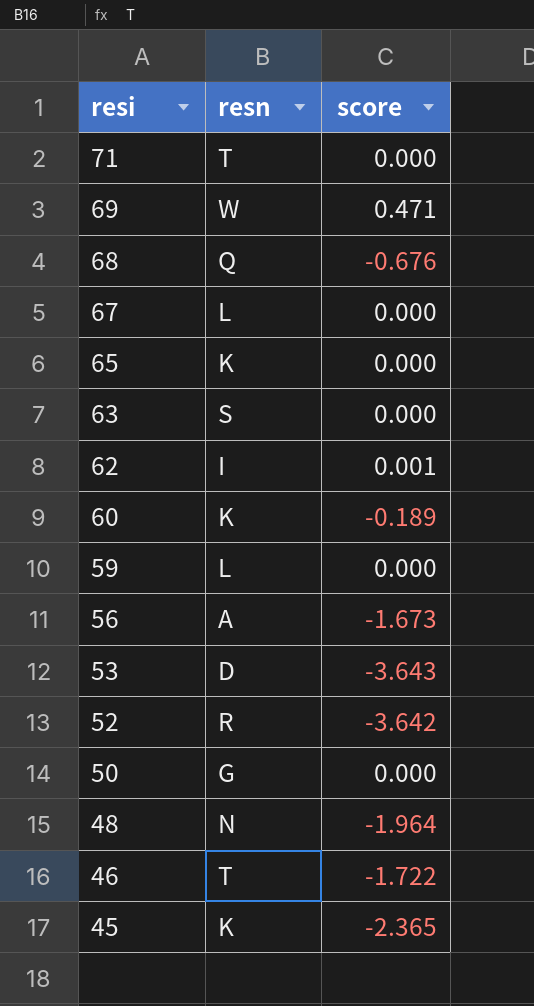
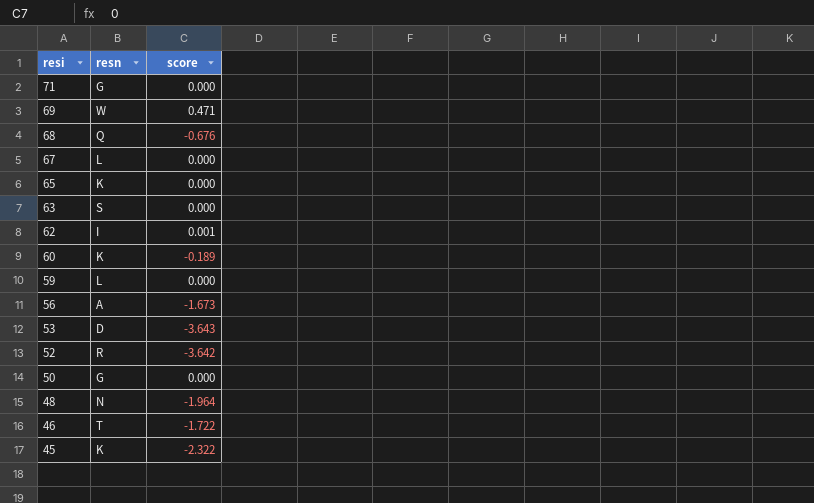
71 | resn: T -> G
45 | score: -2.365 -> -2.322

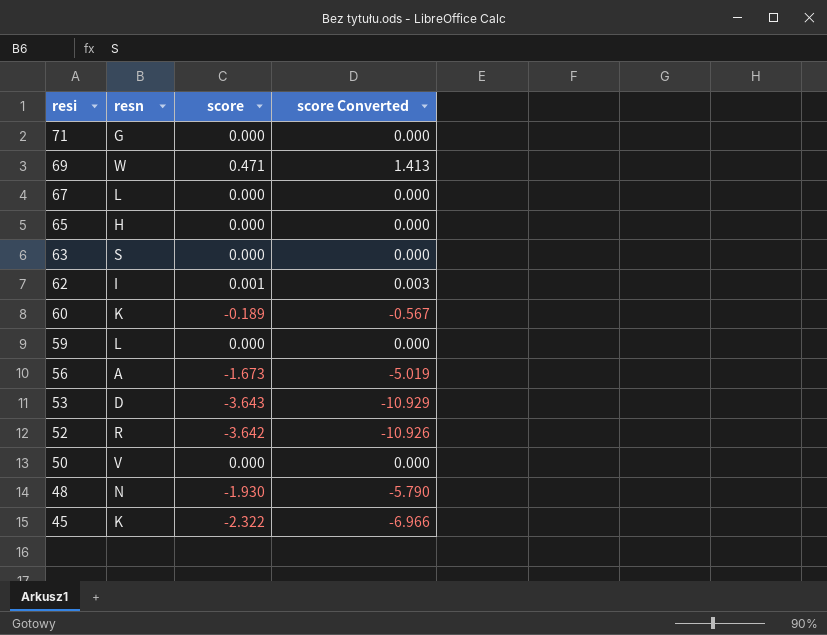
column score Converted | formula: none -> [score] * 3
row 68: Q | -0.676 -> none
row 46: T | -1.722 -> none
65 | resn: K -> H
50 | resn: G -> V
48 | score: -1.964 -> -1.930

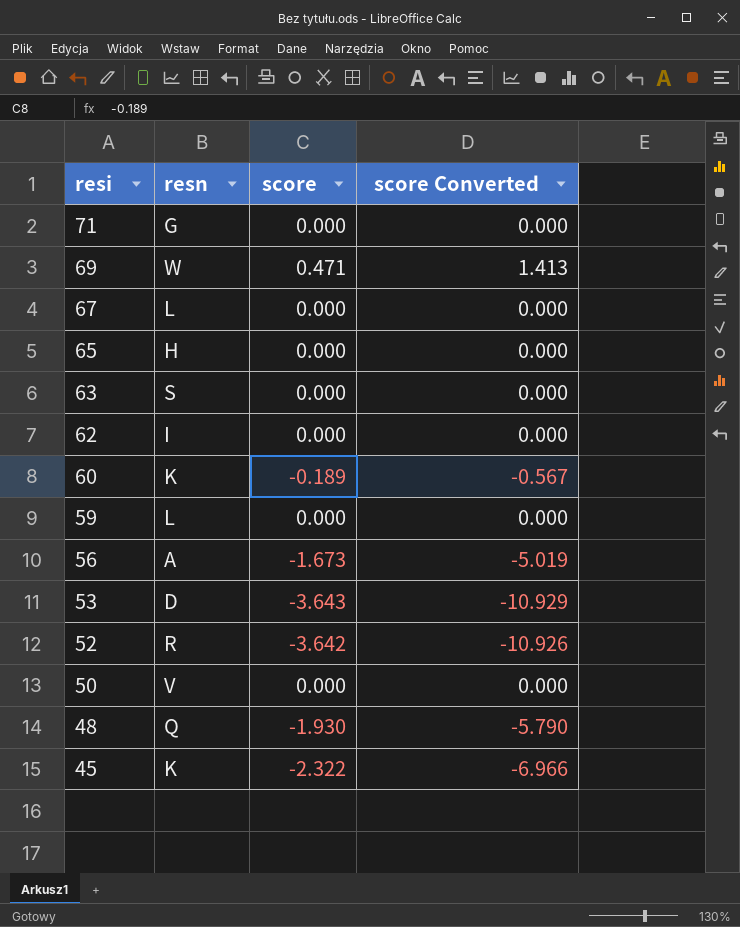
62 | score: 0.001 -> 0.000
62 | score Converted: 0.003 -> 0.000
48 | resn: N -> Q

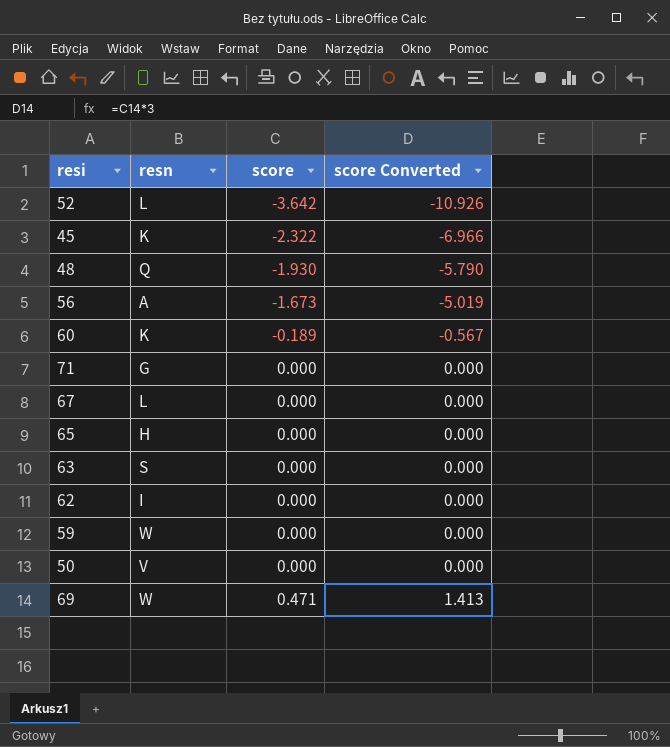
row order: resi descending -> score ascending
row 53: D | -3.643 | -10.929 -> none
52 | resn: R -> L
59 | resn: L -> W

